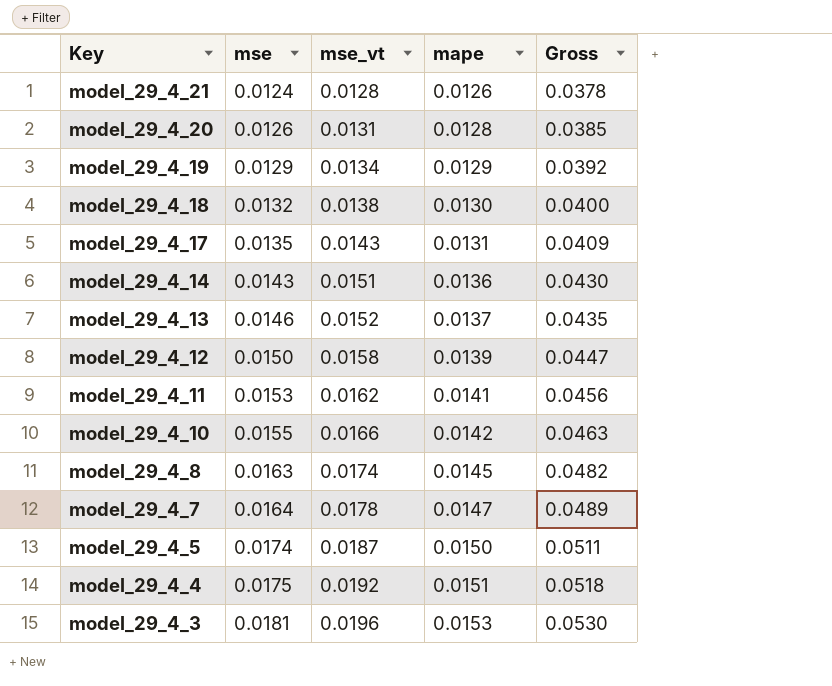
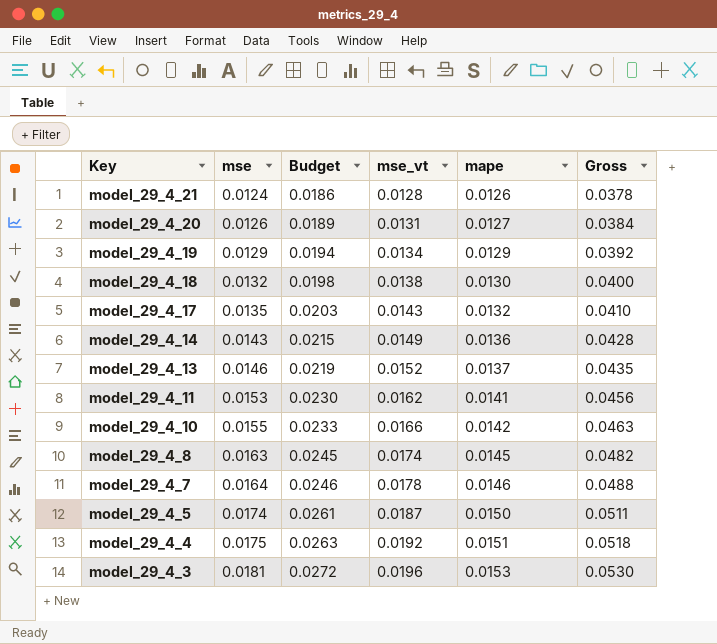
column Budget | formula: none -> [mse] * 1.5
row model_29_4_12: 0.0150 | 0.0158 | 0.0139 | 0.0447 -> none
model_29_4_20 | mape: 0.0128 -> 0.0127
model_29_4_20 | Gross: 0.0385 -> 0.0384
model_29_4_17 | mape: 0.0131 -> 0.0132
model_29_4_17 | Gross: 0.0409 -> 0.0410
model_29_4_14 | mse_vt: 0.0151 -> 0.0149
model_29_4_14 | Gross: 0.0430 -> 0.0428
model_29_4_7 | mape: 0.0147 -> 0.0146
model_29_4_7 | Gross: 0.0489 -> 0.0488

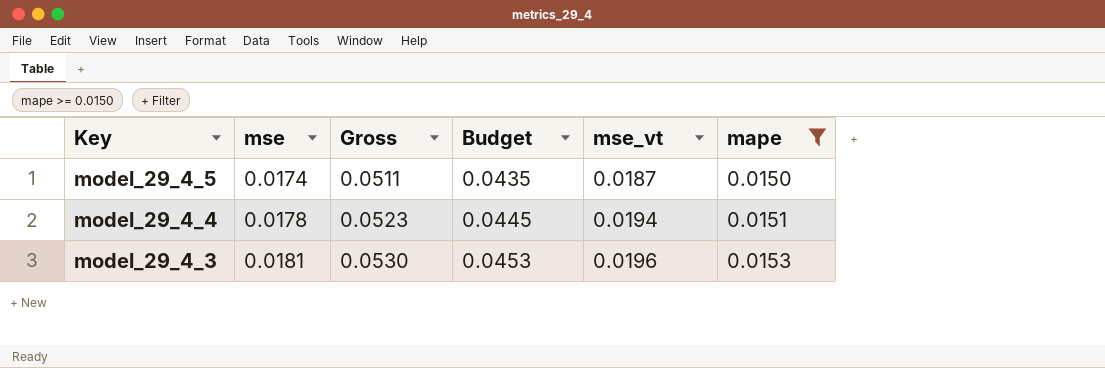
filter: none -> mape >= 0.0150
column Gross | position: 6 -> 3
column Budget | formula: [mse] * 1.5 -> [mse] * 2.5
model_29_4_4 | mse: 0.0175 -> 0.0178
model_29_4_4 | Gross: 0.0518 -> 0.0523
model_29_4_4 | mse_vt: 0.0192 -> 0.0194

